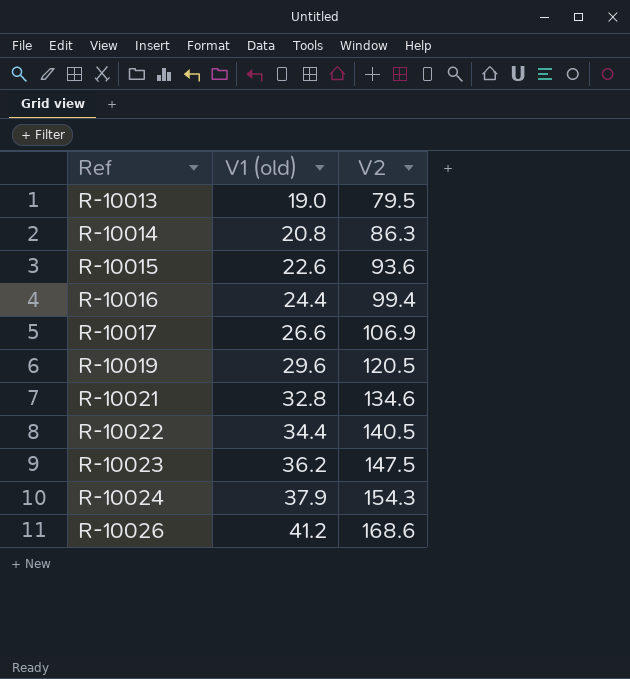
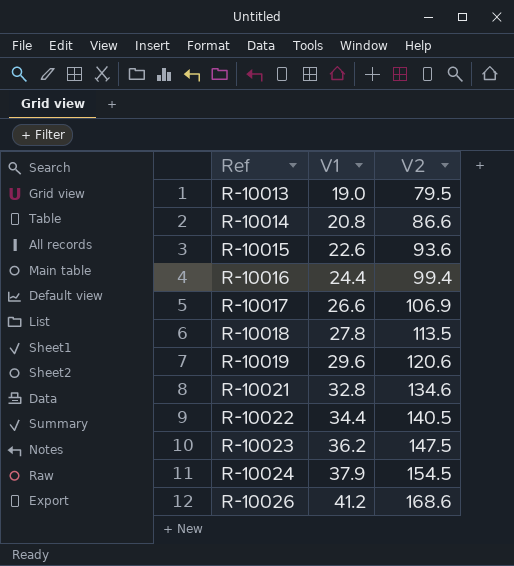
column name: V1 (old) -> V1
R-10014 | V2: 86.3 -> 86.6
row R-10018: none -> 27.8 | 113.5
R-10019 | V2: 120.5 -> 120.6
R-10024 | V2: 154.3 -> 154.5

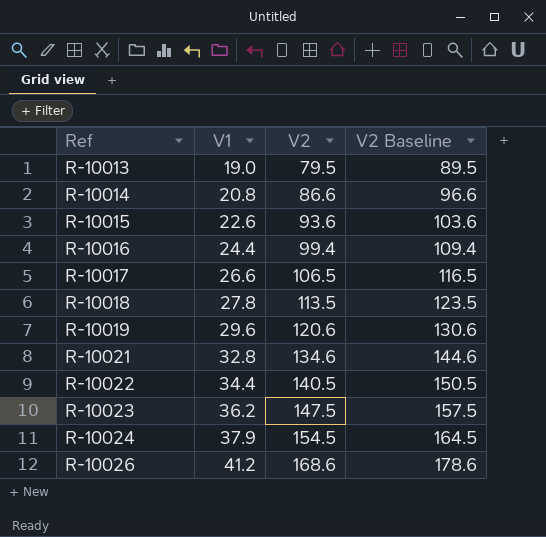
column V2 Baseline | formula: none -> [V2] + 10
R-10017 | V2: 106.9 -> 106.5

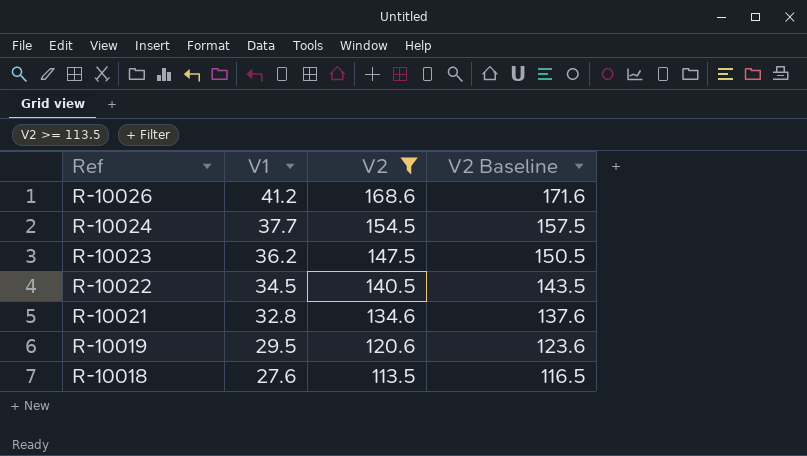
filter: none -> V2 >= 113.5
row order: Ref ascending -> Ref descending
column V2 Baseline | formula: [V2] + 10 -> [V2] + 3
R-10024 | V1: 37.9 -> 37.7
R-10022 | V1: 34.4 -> 34.5
R-10019 | V1: 29.6 -> 29.5
R-10018 | V1: 27.8 -> 27.6

